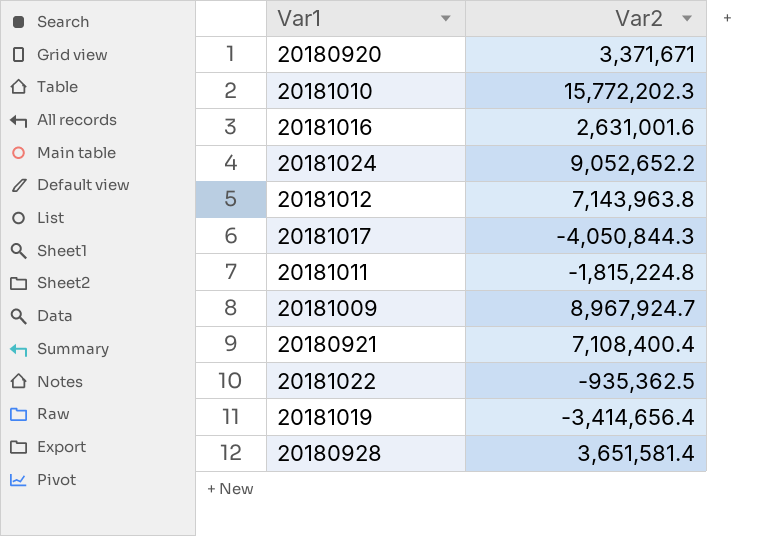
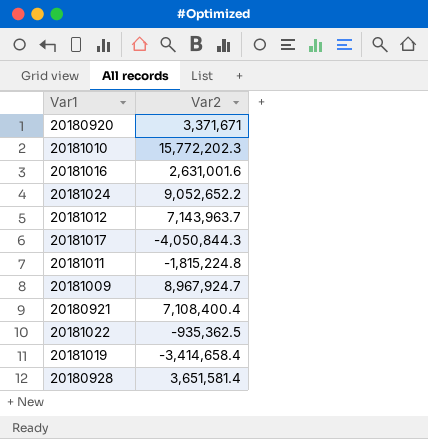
20181012 | Var2: 7,143,963.8 -> 7,143,963.7
20181019 | Var2: -3,414,656.4 -> -3,414,658.4

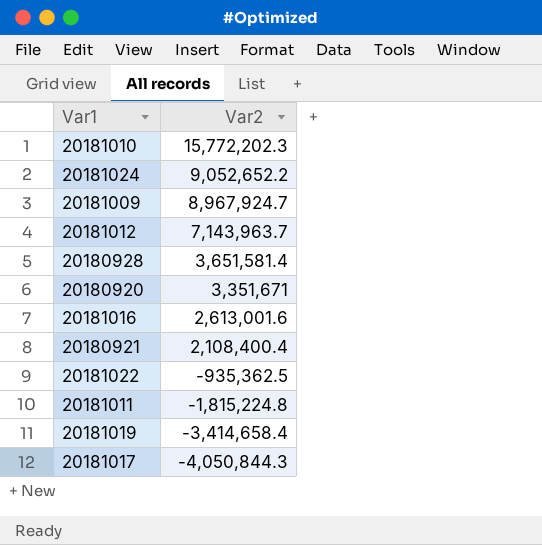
row order: none -> Var2 descending
20180920 | Var2: 3,371,671 -> 3,351,671
20181016 | Var2: 2,631,001.6 -> 2,613,001.6
20180921 | Var2: 7,108,400.4 -> 2,108,400.4

